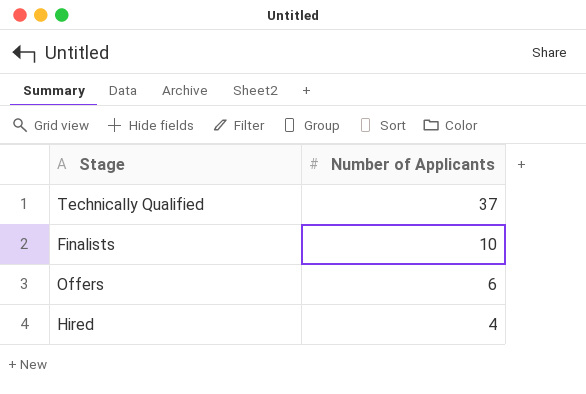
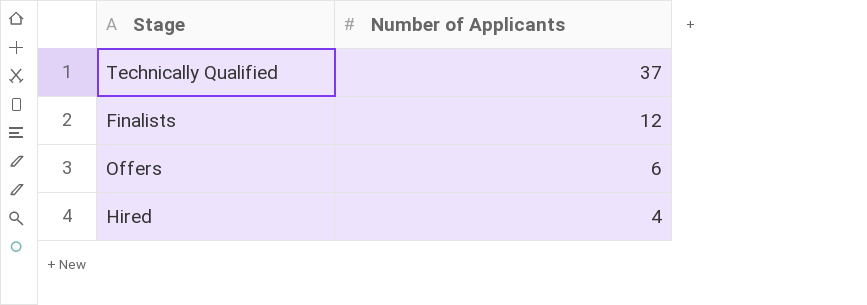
Finalists | Number of Applicants: 10 -> 12

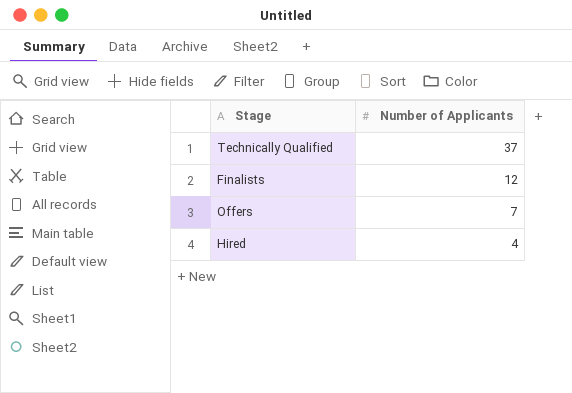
Offers | Number of Applicants: 6 -> 7

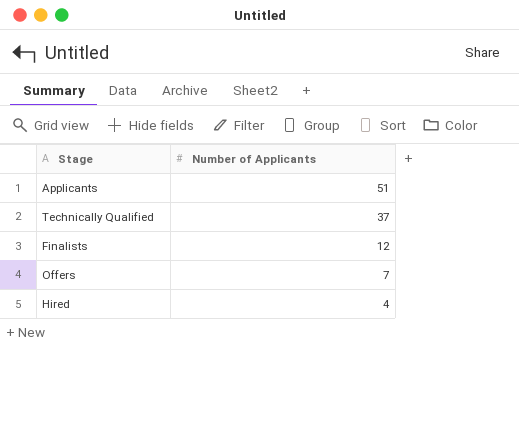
row Applicants: none -> 51

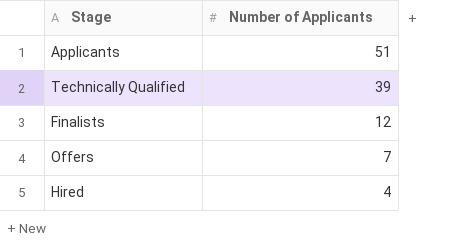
Technically Qualified | Number of Applicants: 37 -> 39

